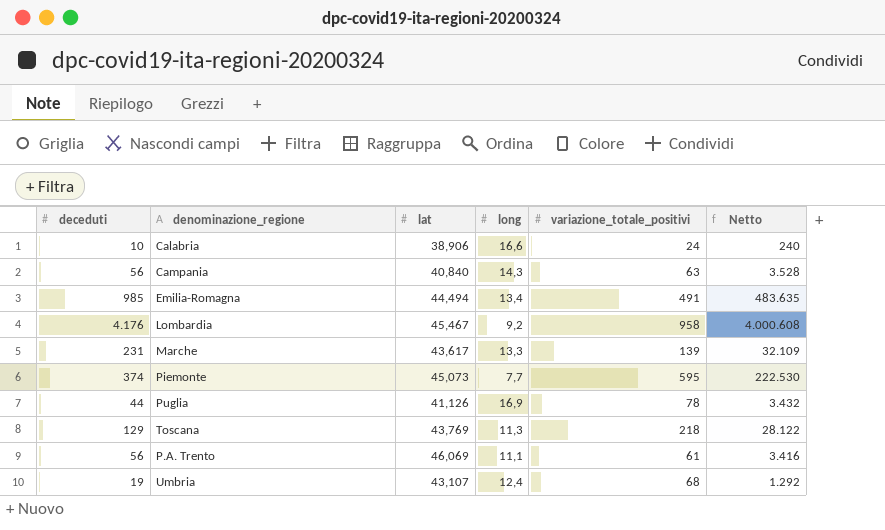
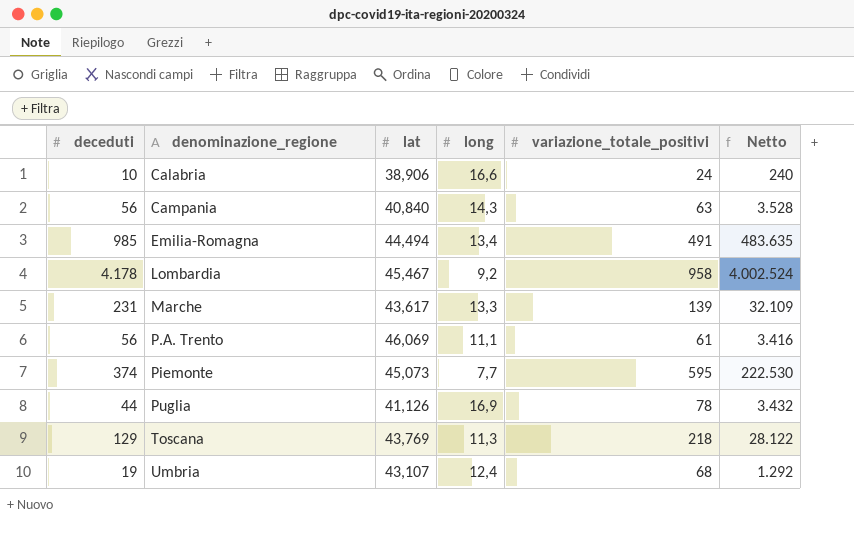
row order: none -> denominazione_regione ascending
Lombardia | deceduti: 4.176 -> 4.178
Lombardia | Netto: 4.000.608 -> 4.002.524

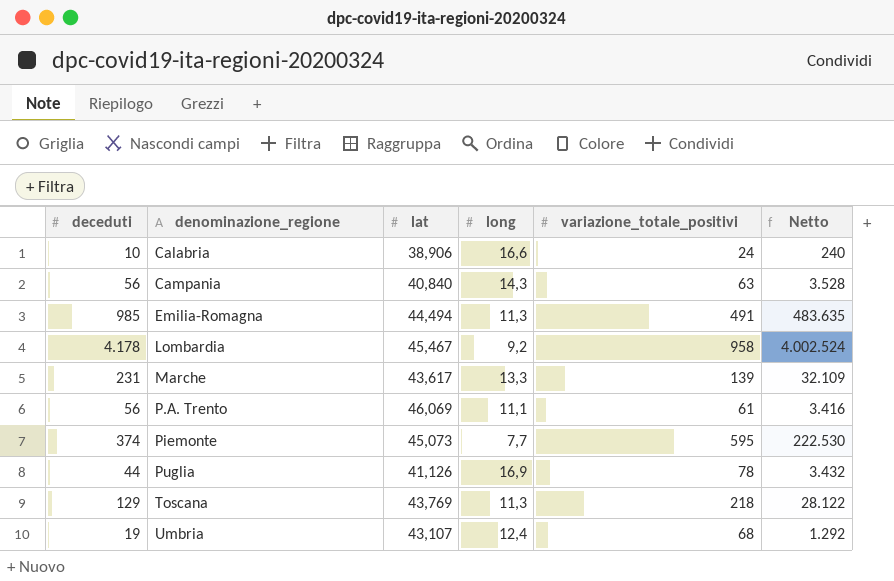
Emilia-Romagna | long: 13,4 -> 11,3

